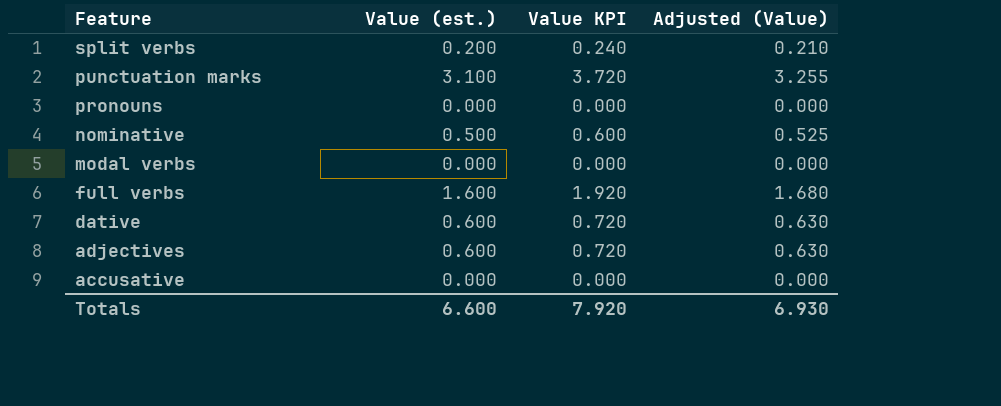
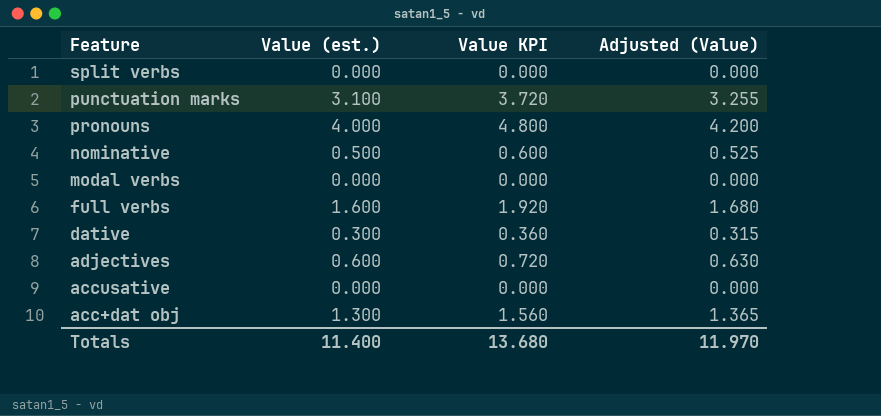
split verbs | Value (est.): 0.200 -> 0.000
split verbs | Value KPI: 0.240 -> 0.000
split verbs | Adjusted (Value): 0.210 -> 0.000
pronouns | Value (est.): 0.000 -> 4.000
pronouns | Value KPI: 0.000 -> 4.800
pronouns | Adjusted (Value): 0.000 -> 4.200
dative | Value (est.): 0.600 -> 0.300
dative | Value KPI: 0.720 -> 0.360
dative | Adjusted (Value): 0.630 -> 0.315
row acc+dat obj: none -> 1.300 | 1.560 | 1.365
Totals | Value (est.): 6.600 -> 11.400
Totals | Value KPI: 7.920 -> 13.680
Totals | Adjusted (Value): 6.930 -> 11.970

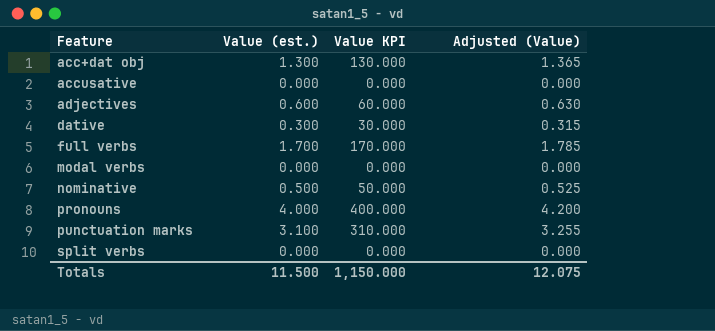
row order: Feature descending -> Feature ascending
column Value KPI | formula: [Value (est.)] * 1.2 -> [Value (est.)] * 100
full verbs | Value (est.): 1.600 -> 1.700
full verbs | Adjusted (Value): 1.680 -> 1.785
Totals | Value (est.): 11.400 -> 11.500
Totals | Value KPI: 13.680 -> 1,150.000
Totals | Adjusted (Value): 11.970 -> 12.075

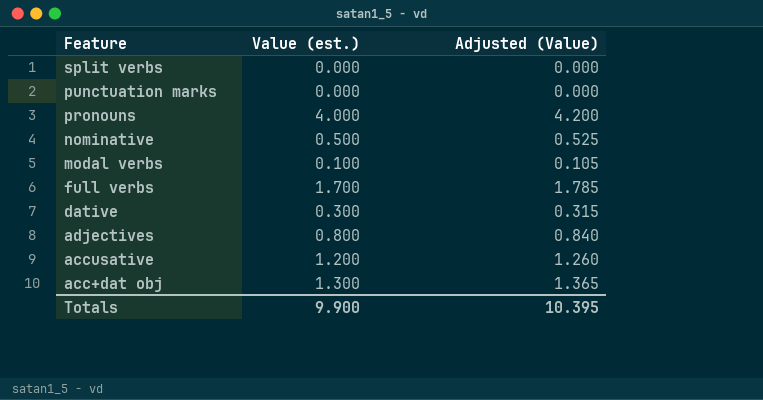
row order: Feature ascending -> Feature descending
column Value KPI | formula: [Value (est.)] * 100 -> none
punctuation marks | Value (est.): 3.100 -> 0.000
punctuation marks | Adjusted (Value): 3.255 -> 0.000
modal verbs | Value (est.): 0.000 -> 0.100
modal verbs | Adjusted (Value): 0.000 -> 0.105
adjectives | Value (est.): 0.600 -> 0.800
adjectives | Adjusted (Value): 0.630 -> 0.840
accusative | Value (est.): 0.000 -> 1.200
accusative | Adjusted (Value): 0.000 -> 1.260
Totals | Value (est.): 11.500 -> 9.900
Totals | Adjusted (Value): 12.075 -> 10.395

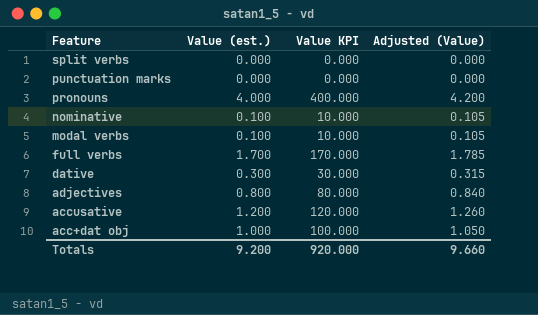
column Value KPI | formula: none -> [Value (est.)] * 100
nominative | Value (est.): 0.500 -> 0.100
nominative | Adjusted (Value): 0.525 -> 0.105
acc+dat obj | Value (est.): 1.300 -> 1.000
acc+dat obj | Adjusted (Value): 1.365 -> 1.050
Totals | Value (est.): 9.900 -> 9.200
Totals | Adjusted (Value): 10.395 -> 9.660

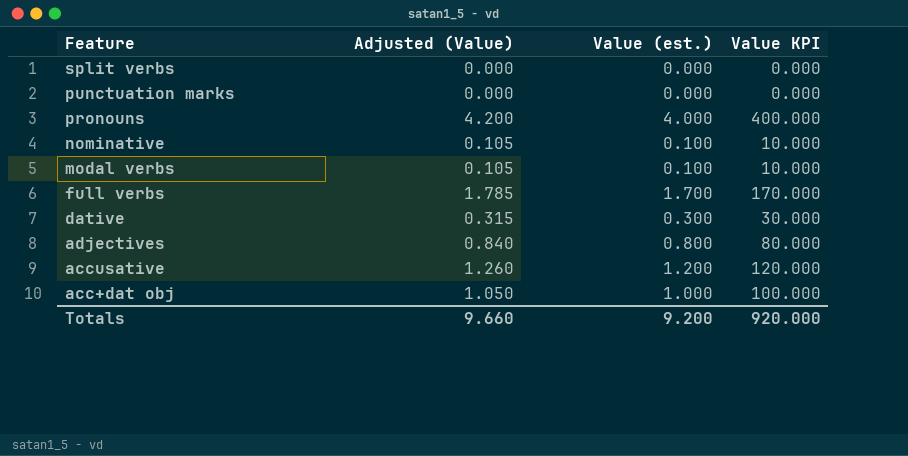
column Adjusted (Value) | position: 4 -> 2

